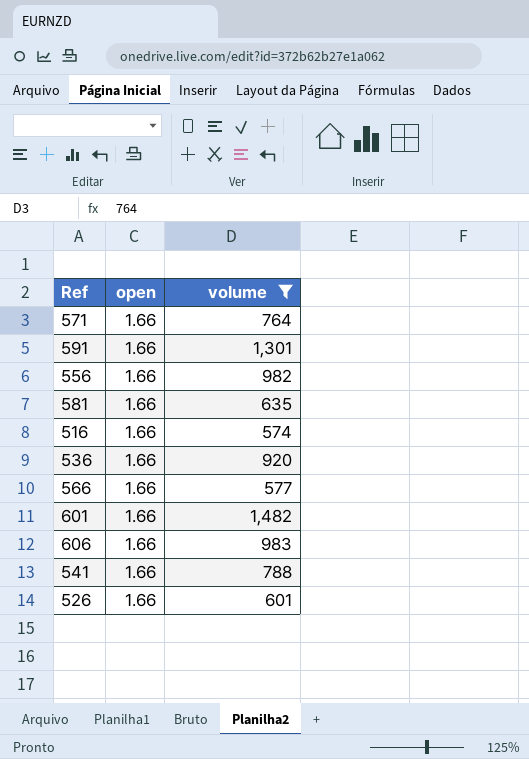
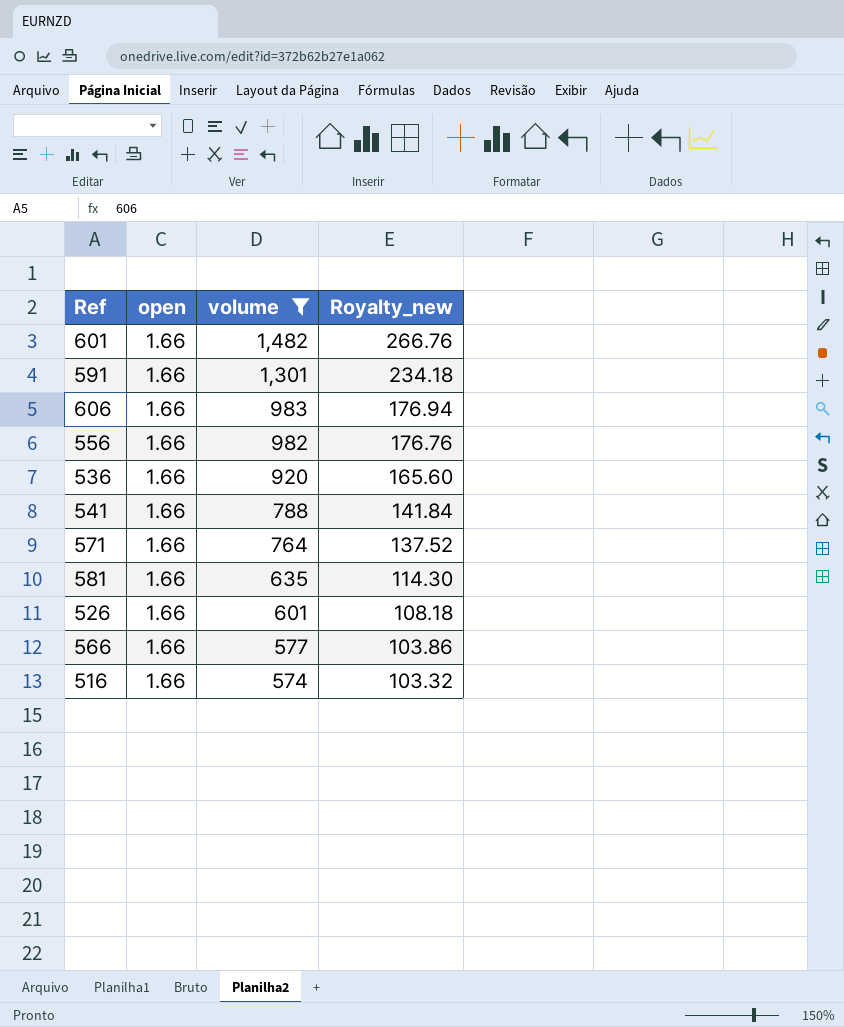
row order: none -> volume descending
column Royalty_new | formula: none -> [volume] * 0.18

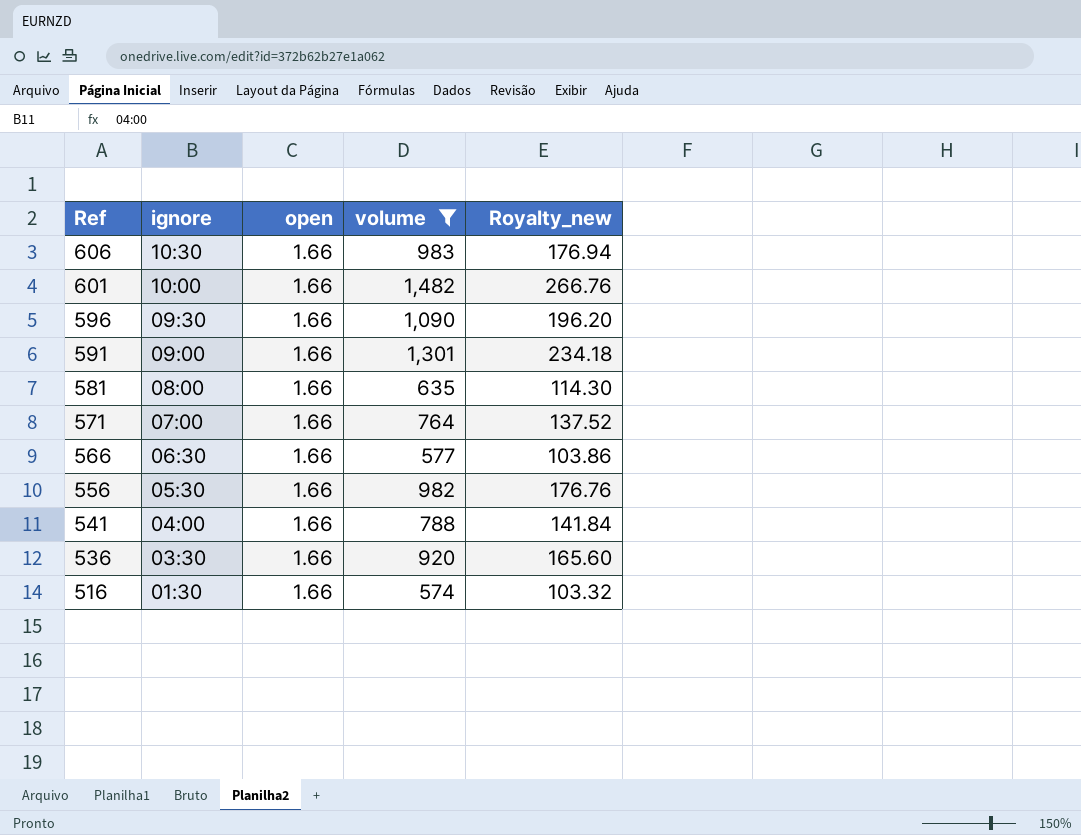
row order: volume descending -> Ref descending
column ignore | position: none -> 2
row 526: 1.66 | 601 | 108.18 -> none
row 596: none -> 09:30 | 1.66 | 1,090 | 196.20

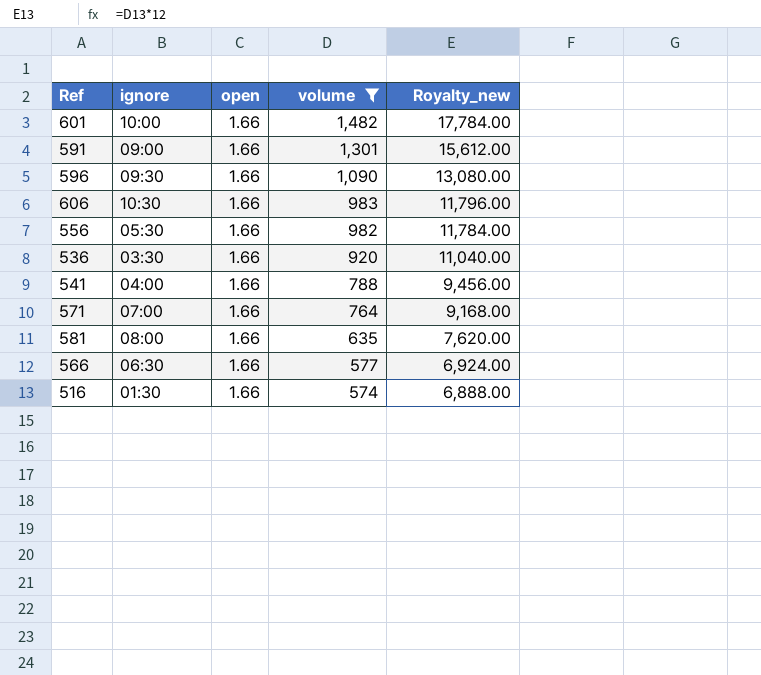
row order: Ref descending -> volume descending
column Royalty_new | formula: [volume] * 0.18 -> [volume] * 12

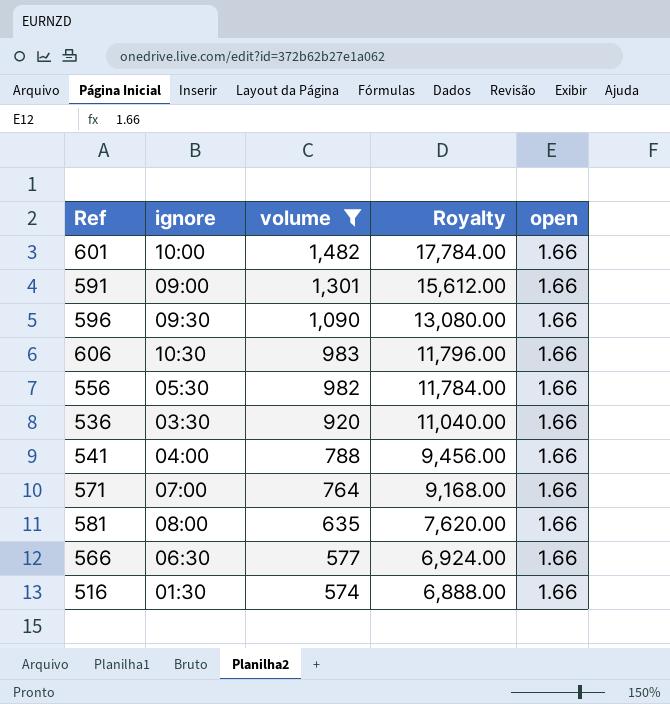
column name: Royalty_new -> Royalty
column open | position: 3 -> 5

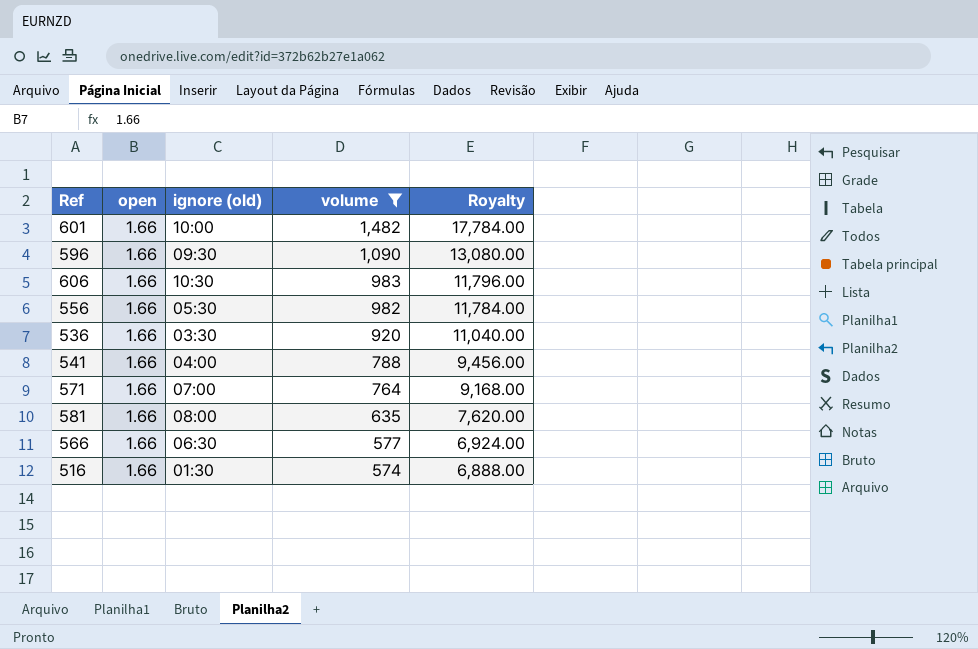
column open | position: 5 -> 2
column name: ignore -> ignore (old)
row 591: 09:00 | 1,301 | 15,612.00 | 1.66 -> none

